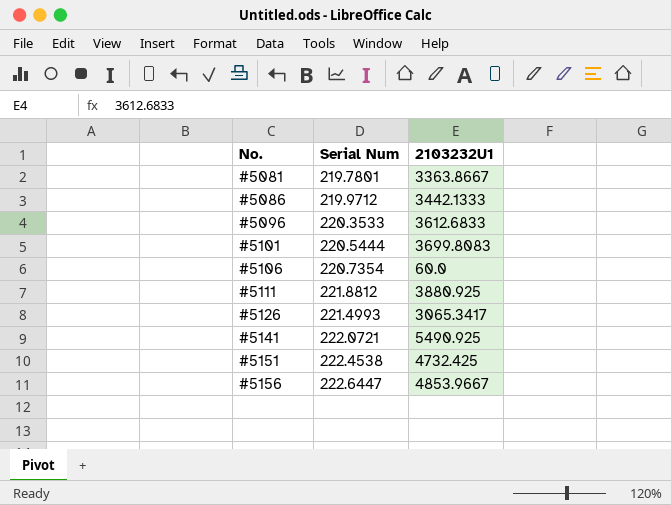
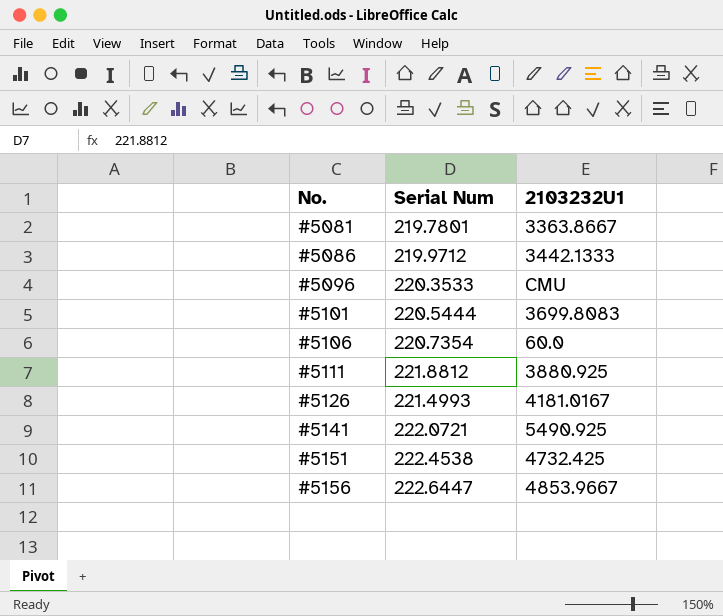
#5096 | 2103232U1: 3612.6833 -> CMU
#5126 | 2103232U1: 3065.3417 -> 4181.0167

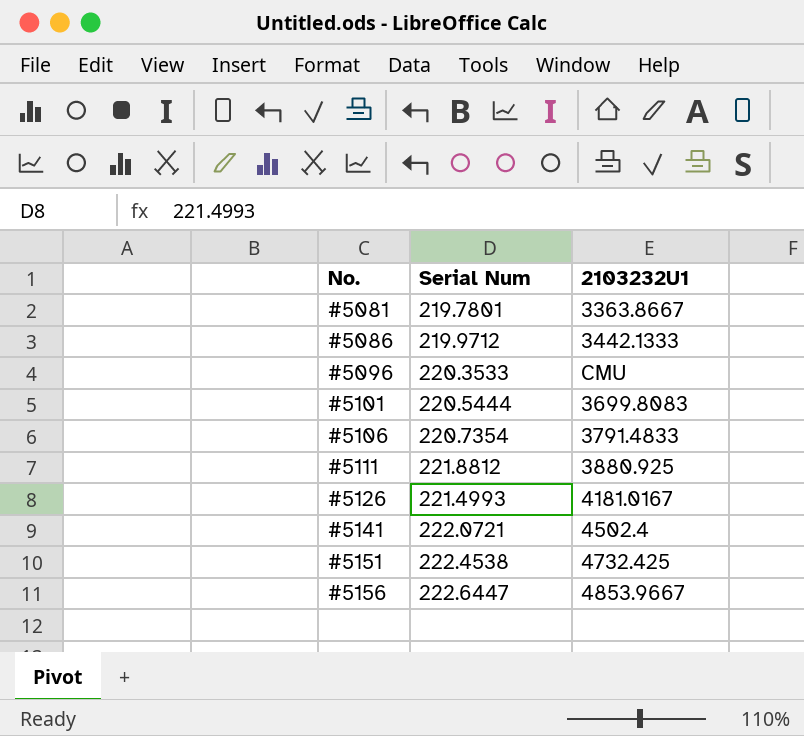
#5106 | 2103232U1: 60.0 -> 3791.4833
#5141 | 2103232U1: 5490.925 -> 4502.4

